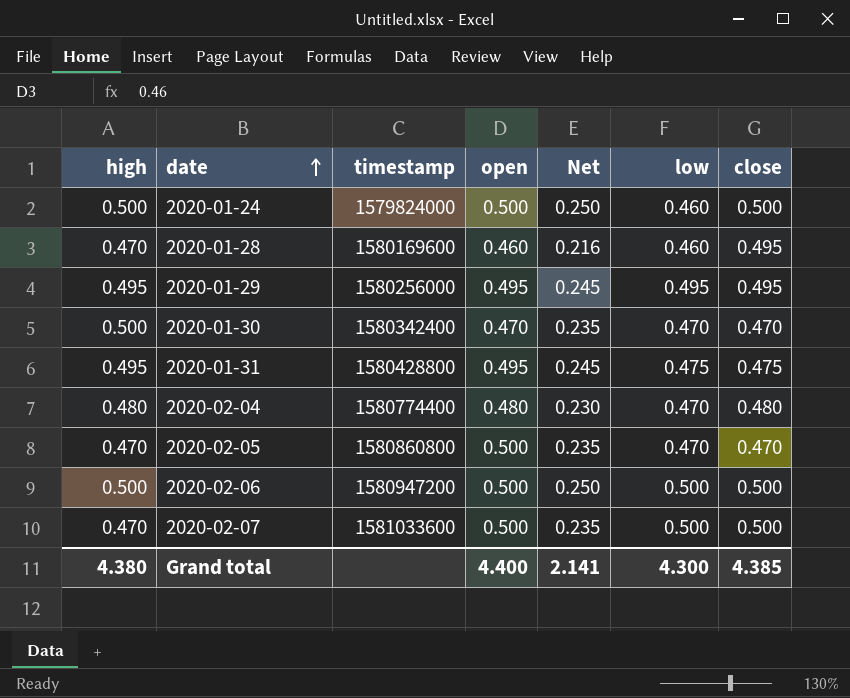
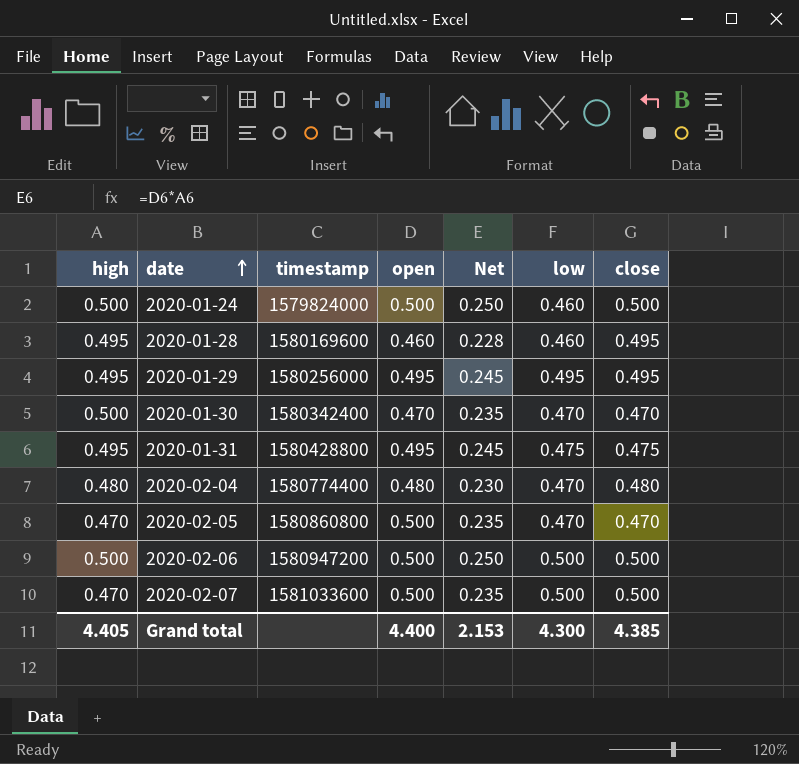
2020-01-28 | high: 0.470 -> 0.495
2020-01-28 | Net: 0.216 -> 0.228
Grand total | high: 4.380 -> 4.405
Grand total | Net: 2.141 -> 2.153

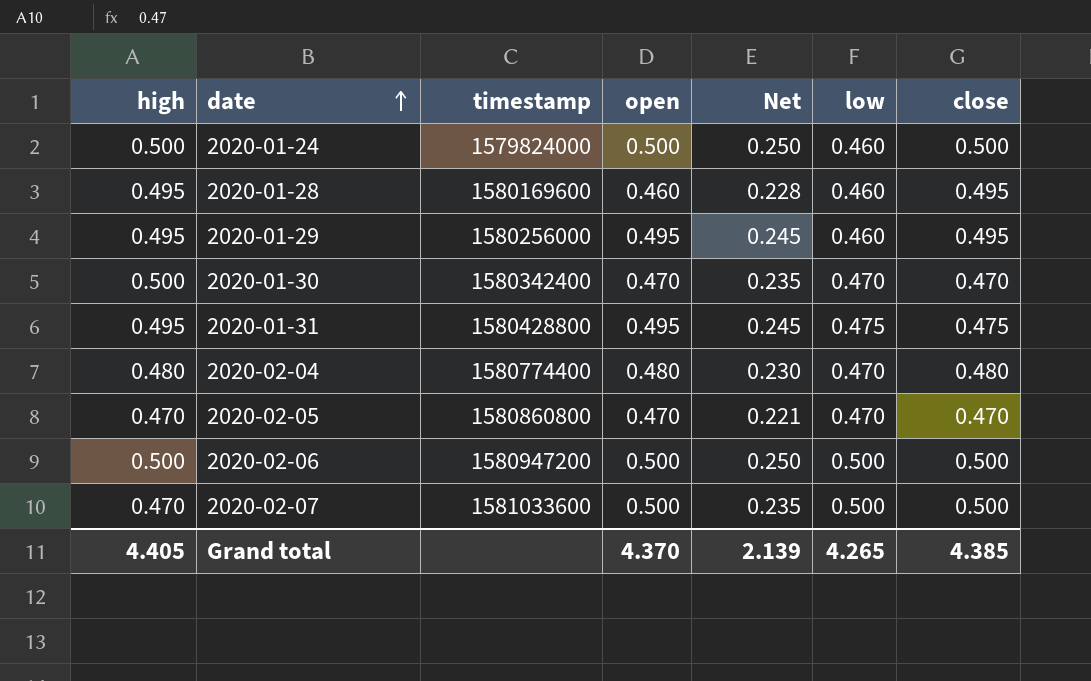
2020-01-29 | low: 0.495 -> 0.460
2020-02-05 | open: 0.500 -> 0.470
2020-02-05 | Net: 0.235 -> 0.221
Grand total | open: 4.400 -> 4.370
Grand total | Net: 2.153 -> 2.139
Grand total | low: 4.300 -> 4.265

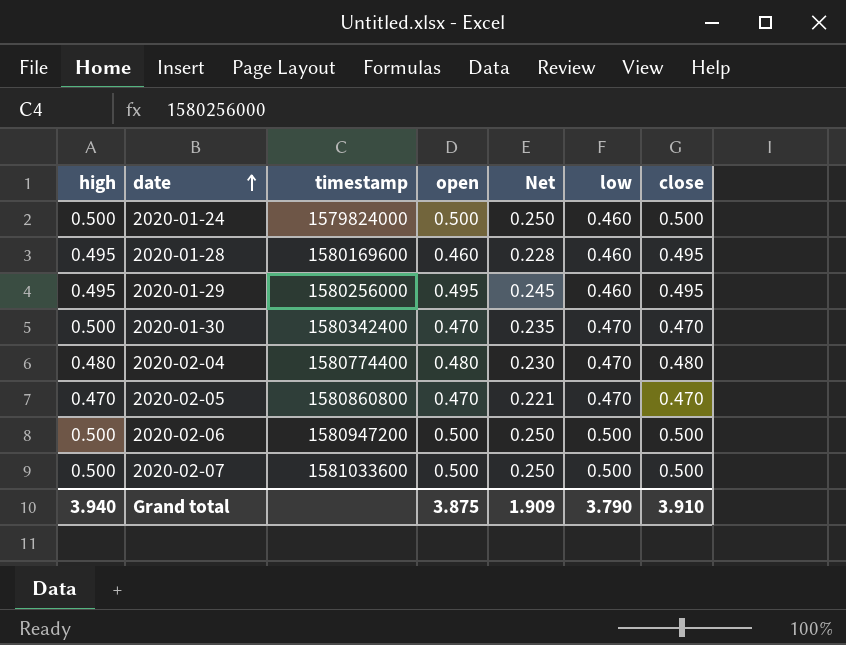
row 2020-01-31: 0.495 | 1580428800 | 0.495 | 0.245 | 0.475 | 0.475 -> none
2020-02-07 | high: 0.470 -> 0.500
2020-02-07 | Net: 0.235 -> 0.250
Grand total | high: 4.405 -> 3.940
Grand total | open: 4.370 -> 3.875
Grand total | Net: 2.139 -> 1.909
Grand total | low: 4.265 -> 3.790
Grand total | close: 4.385 -> 3.910

